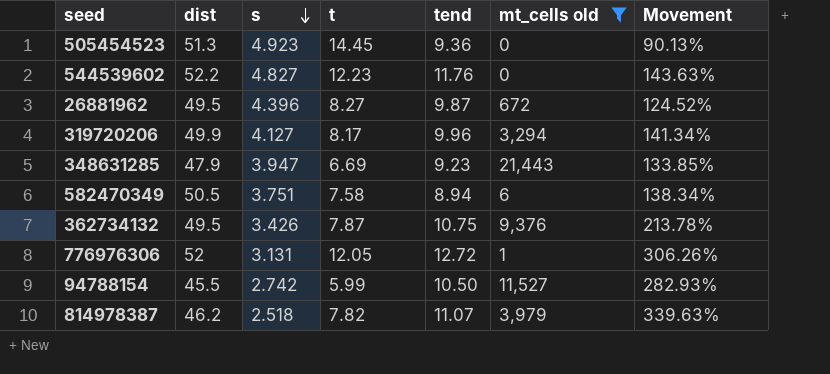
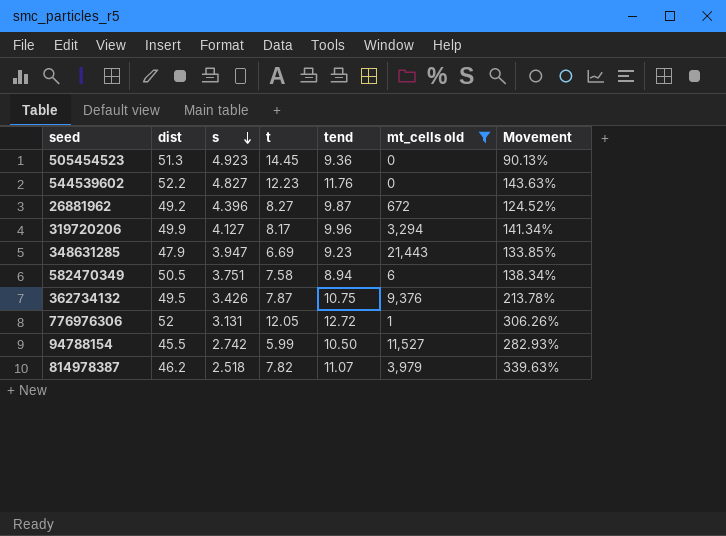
26881962 | dist: 49.5 -> 49.2

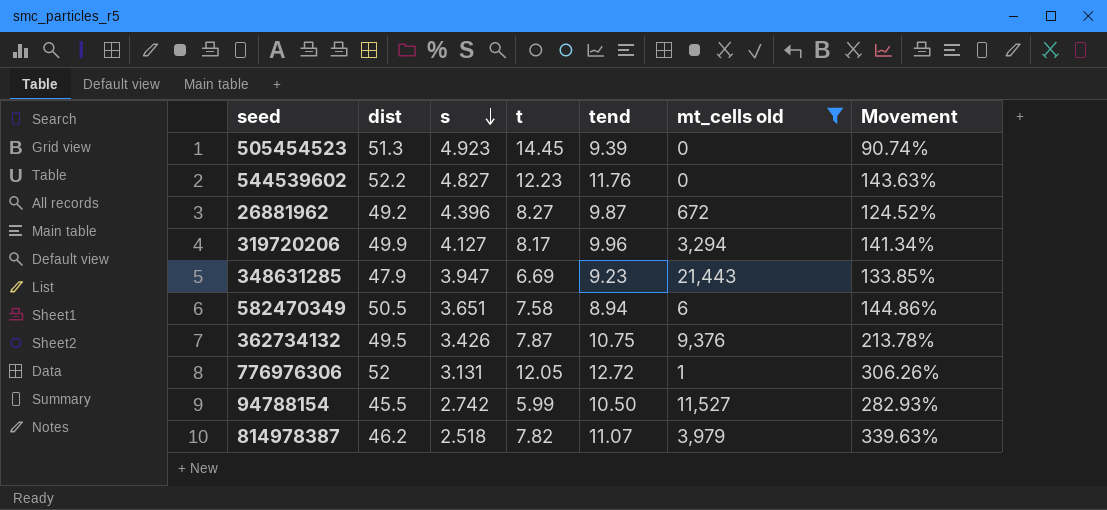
505454523 | tend: 9.36 -> 9.39
505454523 | Movement: 90.13% -> 90.74%
582470349 | s: 3.751 -> 3.651
582470349 | Movement: 138.34% -> 144.86%

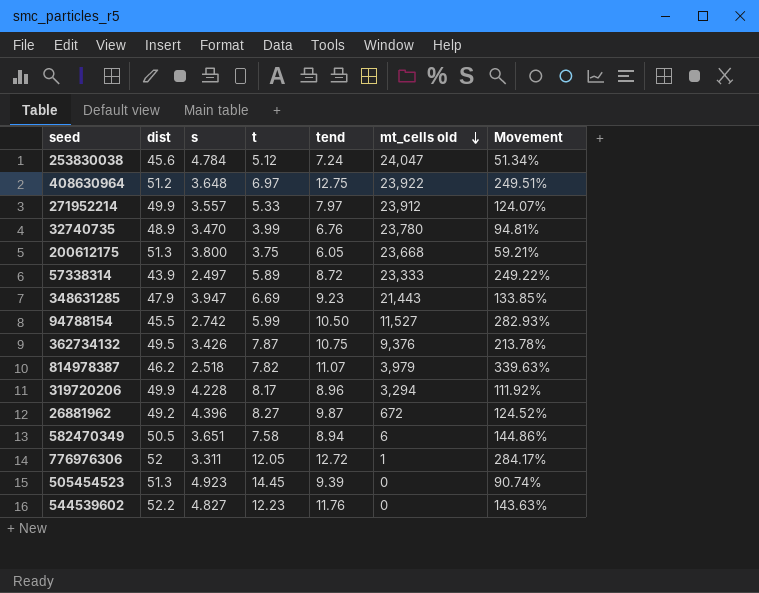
filter: mt_cells old <= 21,443 -> none
row order: s descending -> mt_cells old descending
319720206 | s: 4.127 -> 4.228
319720206 | tend: 9.96 -> 8.96
319720206 | Movement: 141.34% -> 111.92%
776976306 | s: 3.131 -> 3.311
776976306 | Movement: 306.26% -> 284.17%

